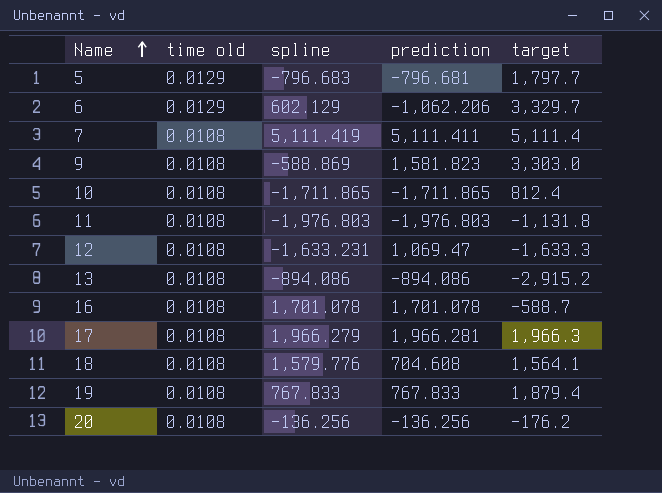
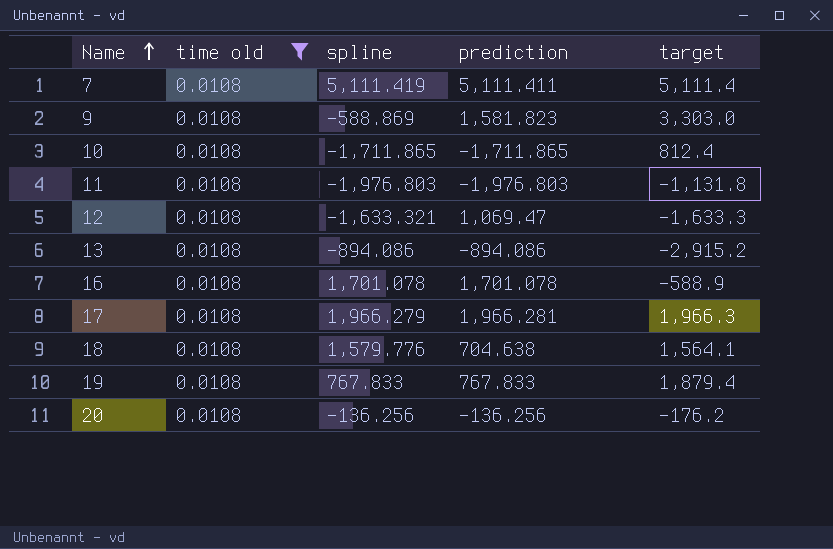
filter: none -> time old = 0.0108
12 | spline: -1,633.231 -> -1,633.321
16 | target: -588.7 -> -588.9
18 | prediction: 704.608 -> 704.638

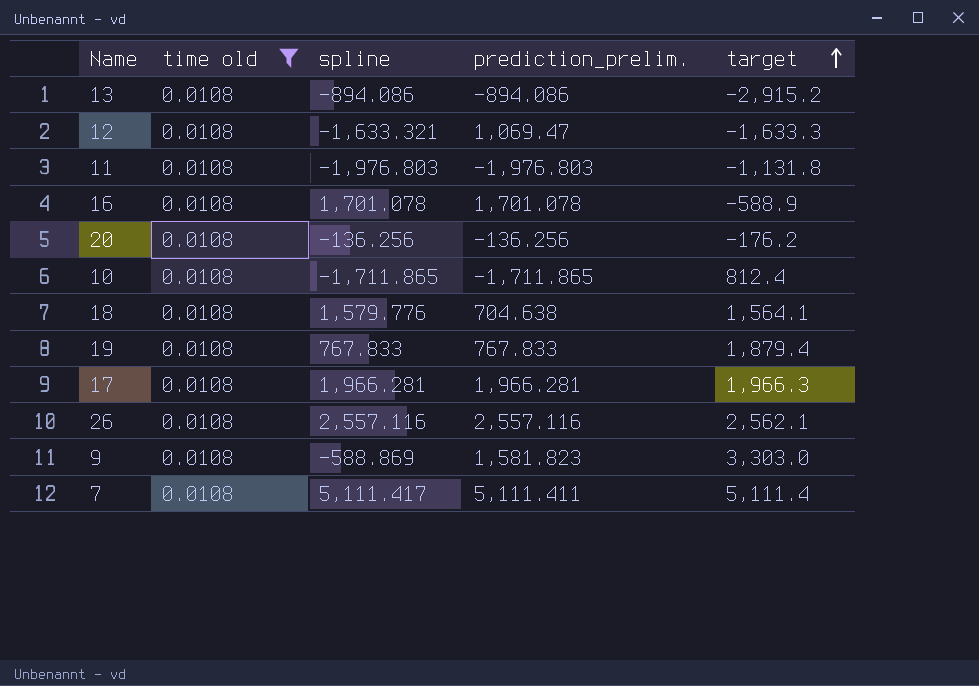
row order: Name ascending -> target ascending
column name: prediction -> prediction_prelim.
17 | spline: 1,966.279 -> 1,966.281
row 26: none -> 0.0108 | 2,557.116 | 2,557.116 | 2,562.1
7 | spline: 5,111.419 -> 5,111.417

